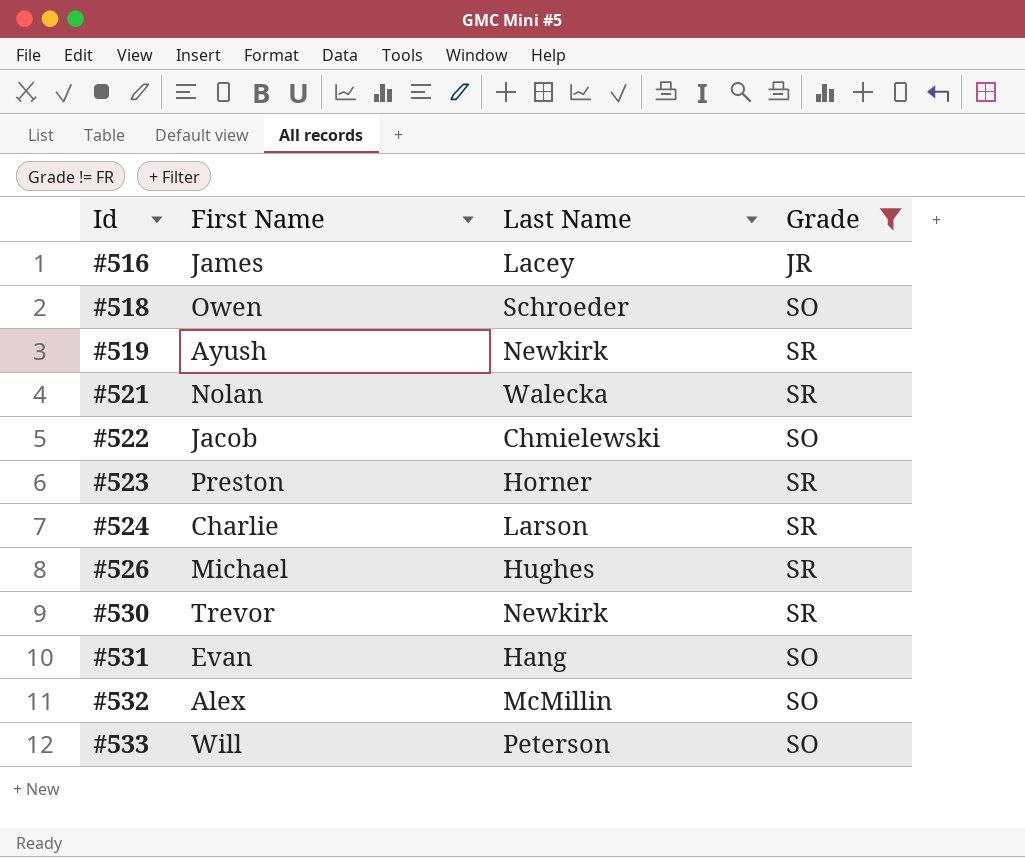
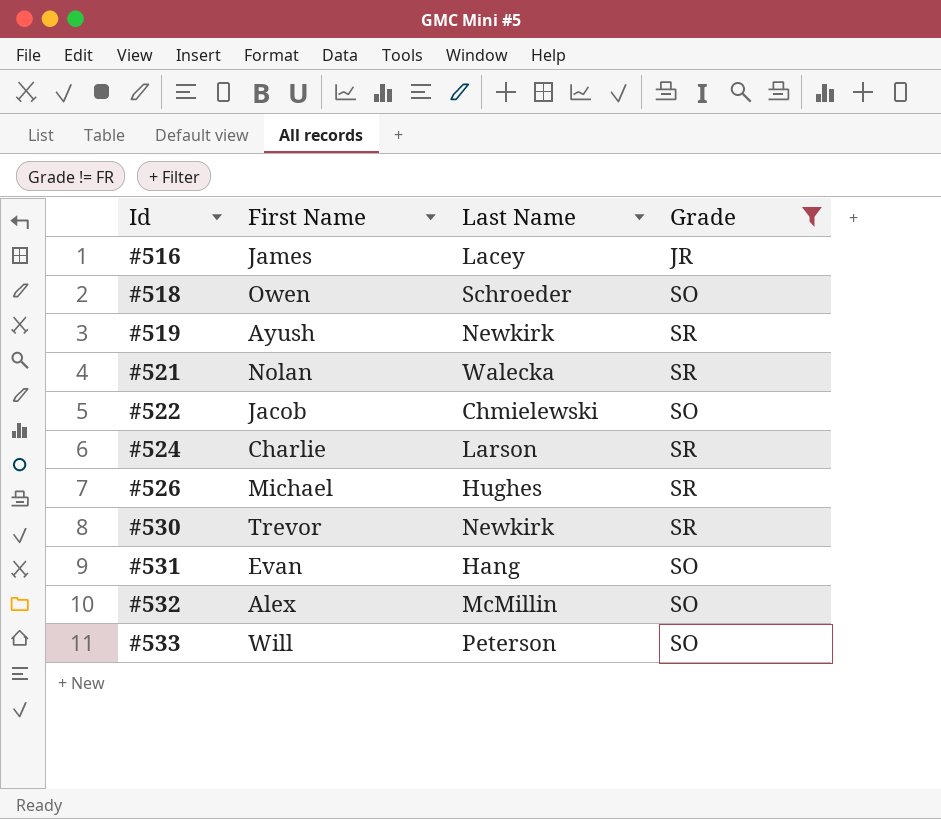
row #523: Preston | Horner | SR -> none

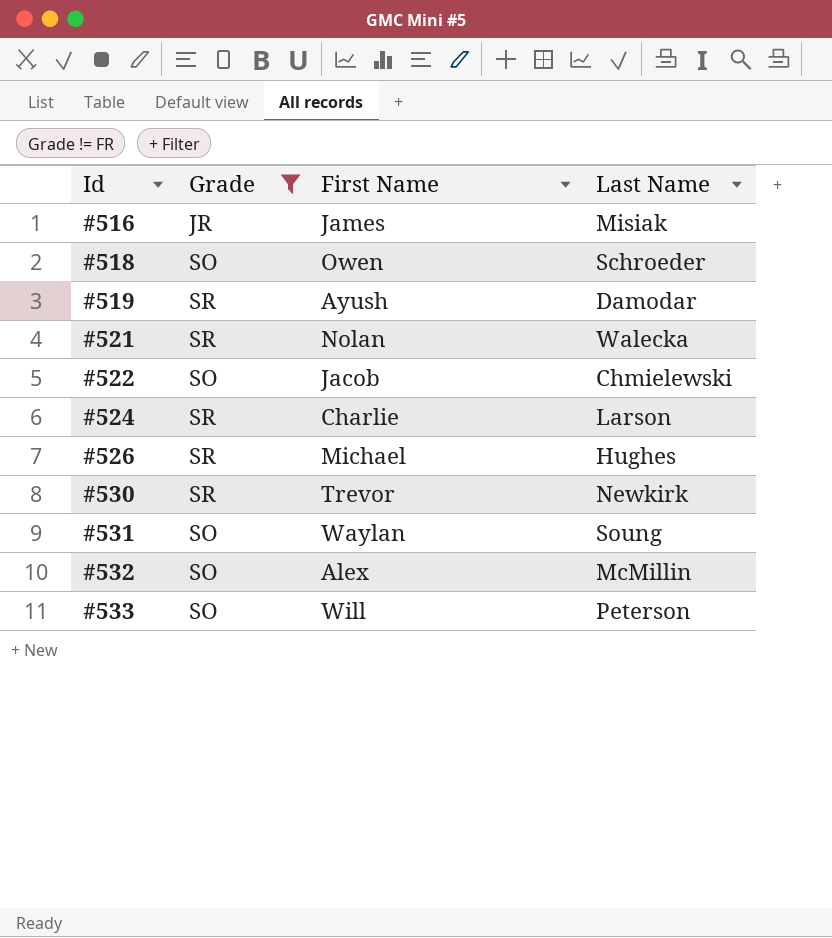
column Grade | position: 4 -> 2
#516 | Last Name: Lacey -> Misiak
#519 | Last Name: Newkirk -> Damodar
#531 | First Name: Evan -> Waylan
#531 | Last Name: Hang -> Soung

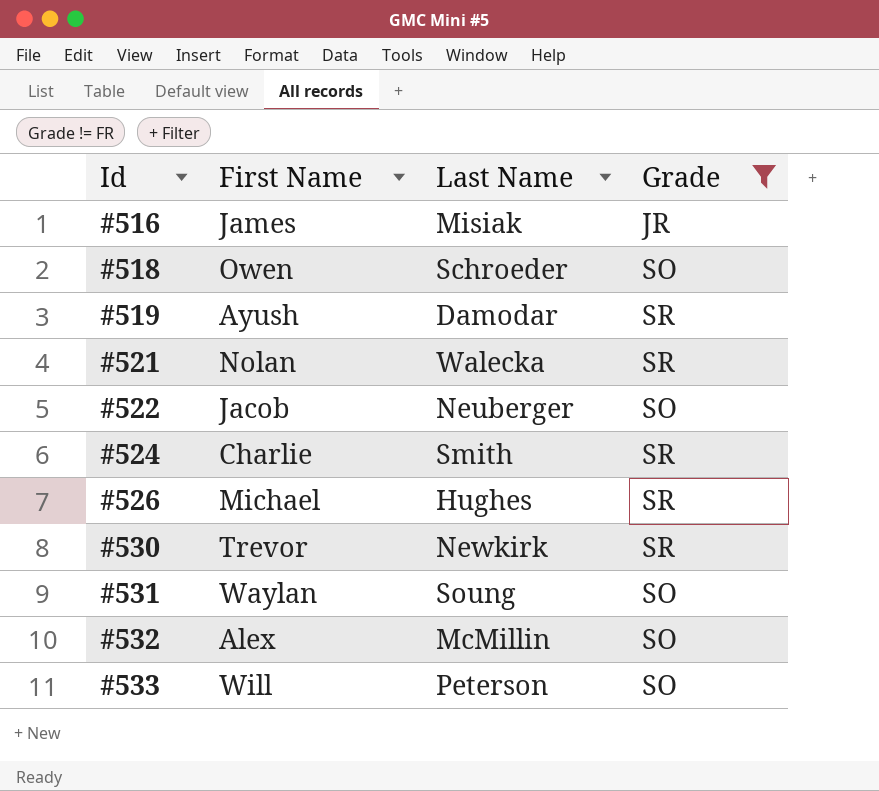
column Grade | position: 2 -> 4
#522 | Last Name: Chmielewski -> Neuberger
#524 | Last Name: Larson -> Smith

